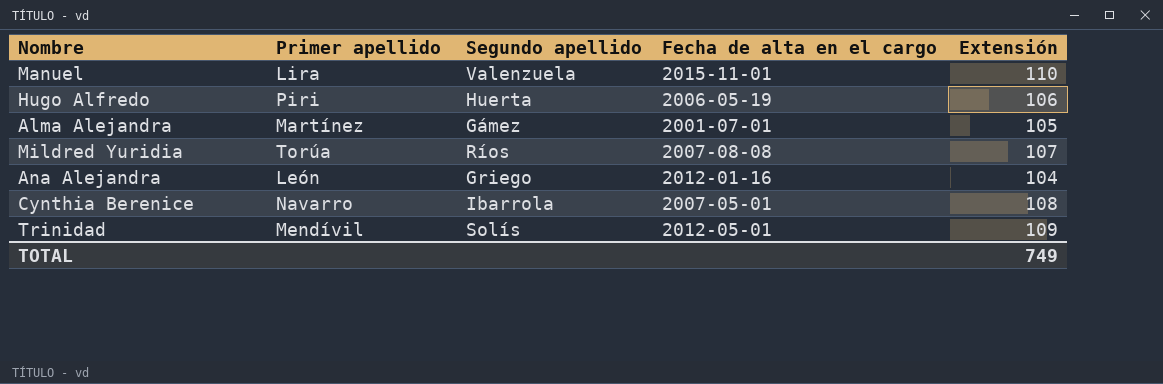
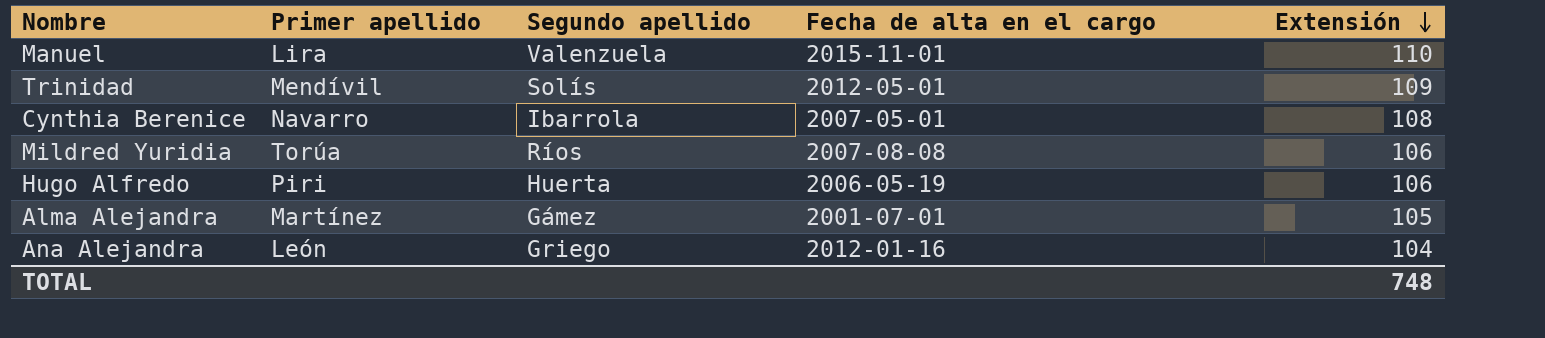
row order: none -> Extensión descending
Mildred Yuridia | Extensión: 107 -> 106
TOTAL | Extensión: 749 -> 748

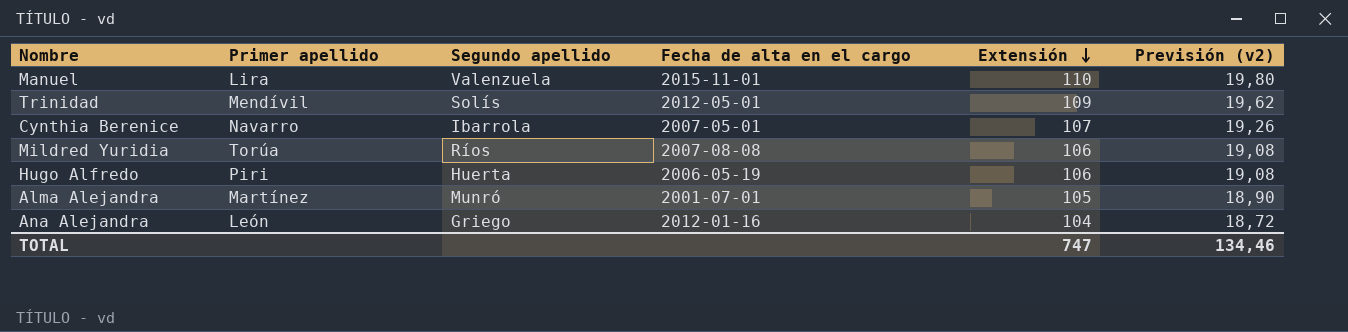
column Previsión (v2) | formula: none -> [Extensión] * 0,18
Cynthia Berenice | Extensión: 108 -> 107
Alma Alejandra | Segundo apellido: Gámez -> Munró
TOTAL | Extensión: 748 -> 747

